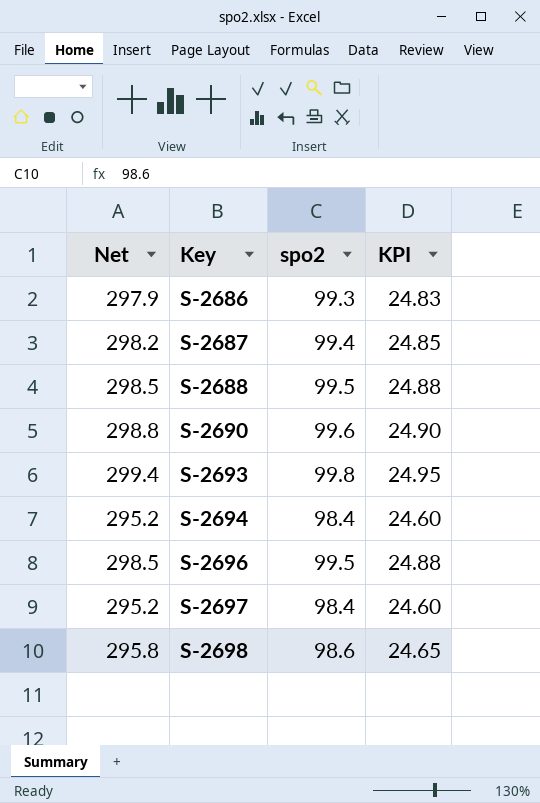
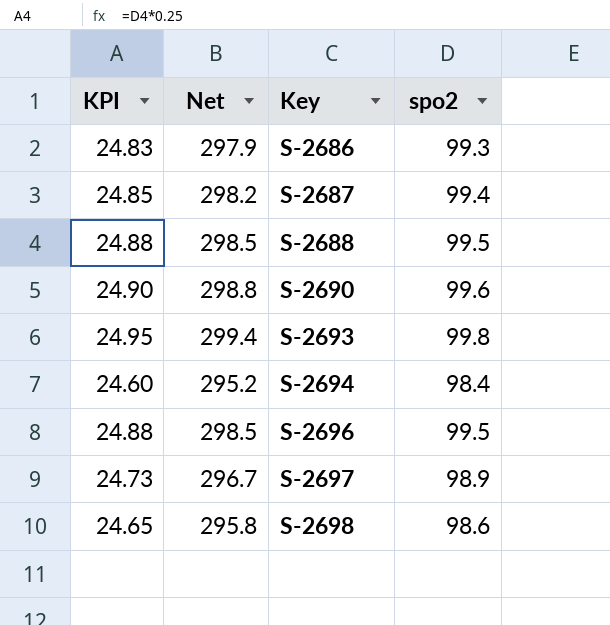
column KPI | position: 4 -> 1
S-2697 | KPI: 24.60 -> 24.73
S-2697 | Net: 295.2 -> 296.7
S-2697 | spo2: 98.4 -> 98.9

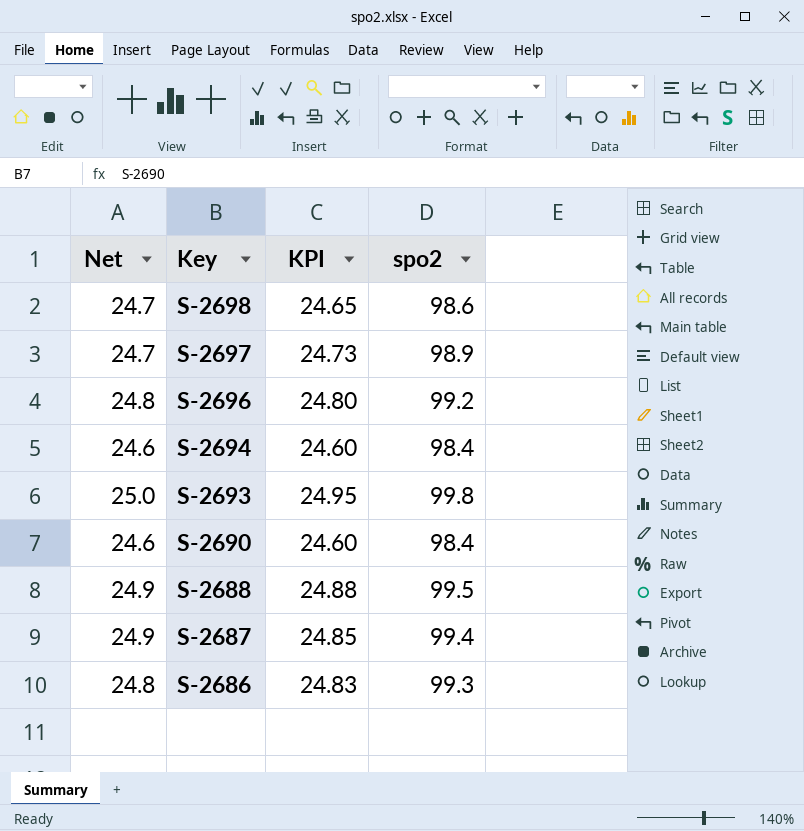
row order: Key ascending -> Key descending
column Net | formula: [spo2] * 3 -> [spo2] * 0.25
column KPI | position: 1 -> 3
S-2696 | KPI: 24.88 -> 24.80
S-2696 | spo2: 99.5 -> 99.2
S-2690 | KPI: 24.90 -> 24.60
S-2690 | spo2: 99.6 -> 98.4

